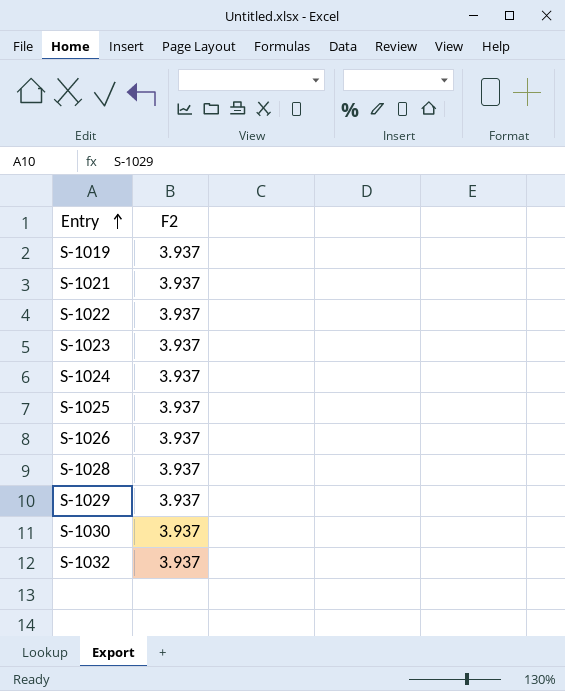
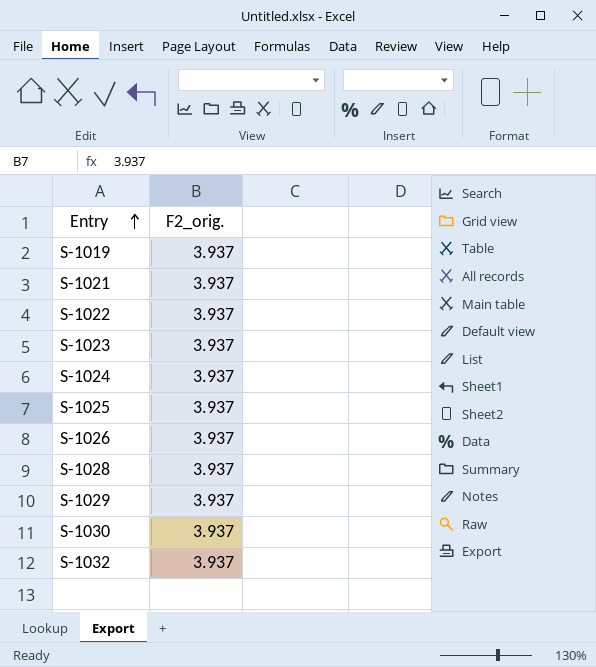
column name: F2 -> F2_orig.

